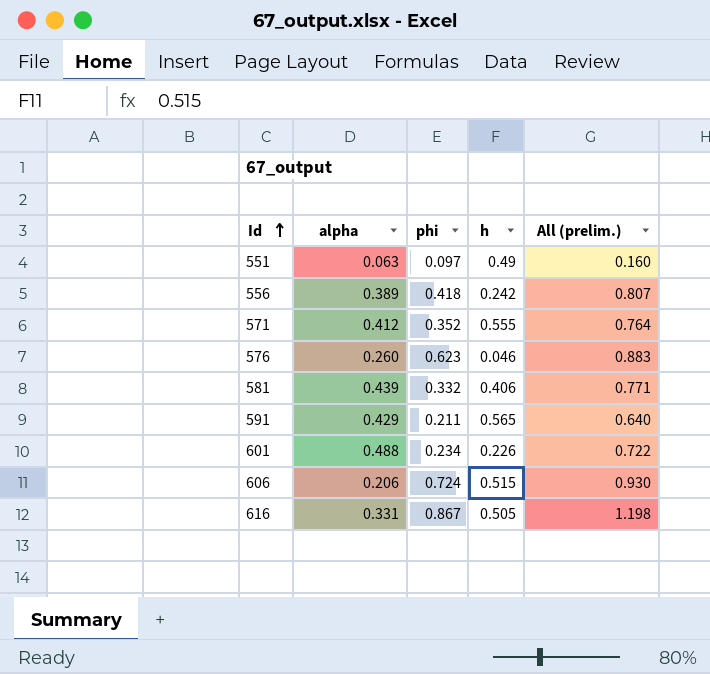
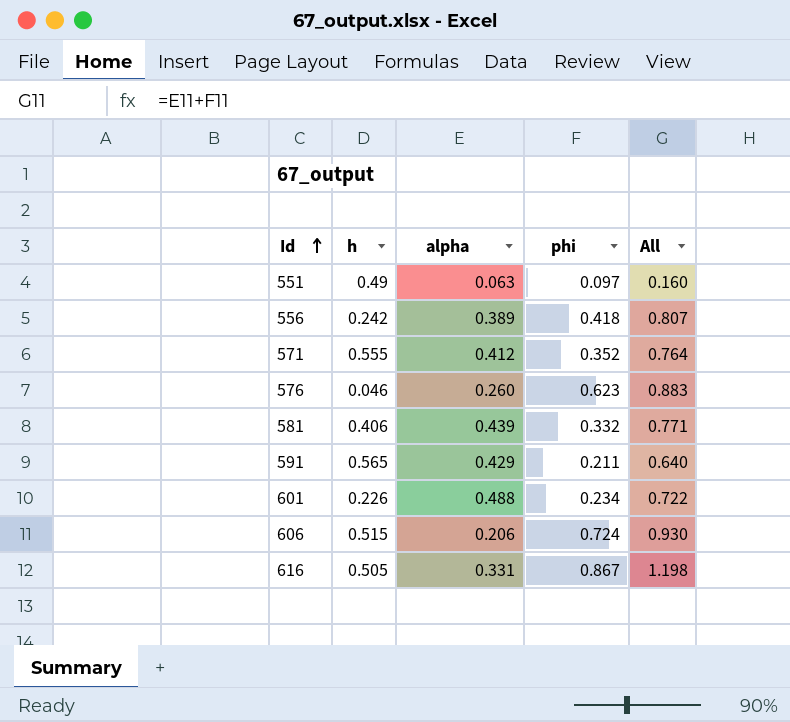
column h | position: 4 -> 2
column name: All (prelim.) -> All

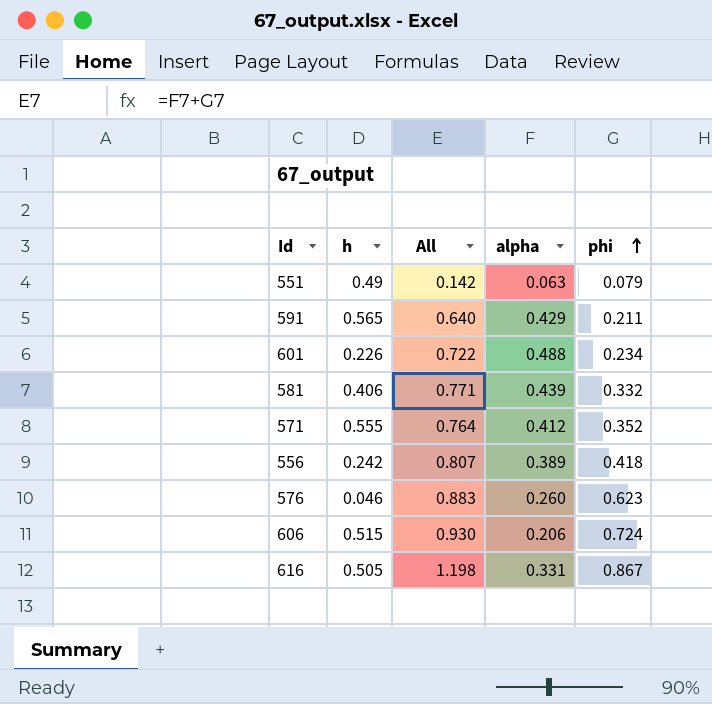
row order: Id ascending -> phi ascending
column All | position: 5 -> 3
551 | All: 0.160 -> 0.142
551 | phi: 0.097 -> 0.079

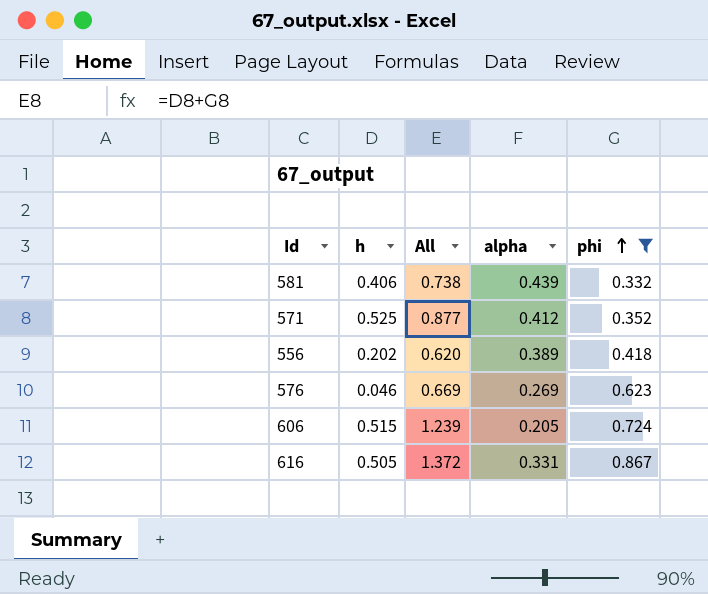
filter: none -> phi >= 0.332
column All | formula: [alpha] + [phi] -> [h] + [phi]
571 | h: 0.555 -> 0.525
556 | h: 0.242 -> 0.202
576 | alpha: 0.260 -> 0.269
606 | alpha: 0.206 -> 0.205

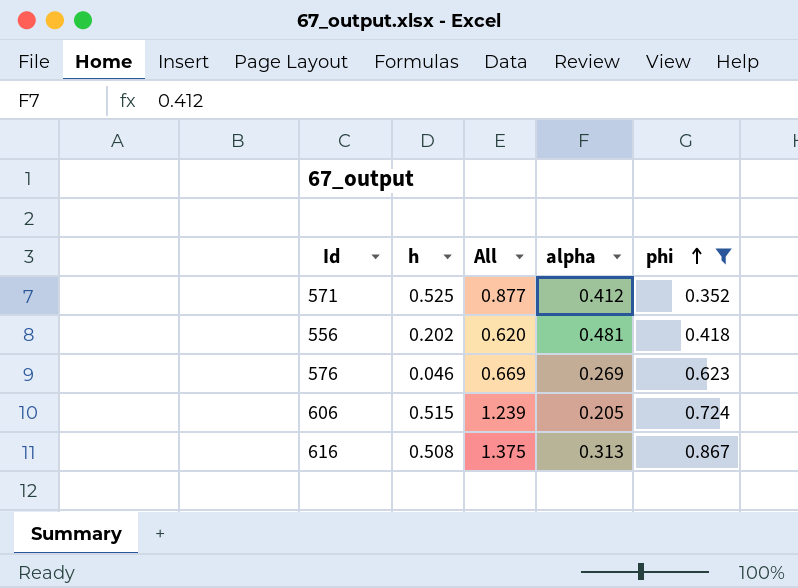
row 581: 0.406 | 0.738 | 0.439 | 0.332 -> none
556 | alpha: 0.389 -> 0.481
616 | h: 0.505 -> 0.508
616 | All: 1.372 -> 1.375
616 | alpha: 0.331 -> 0.313

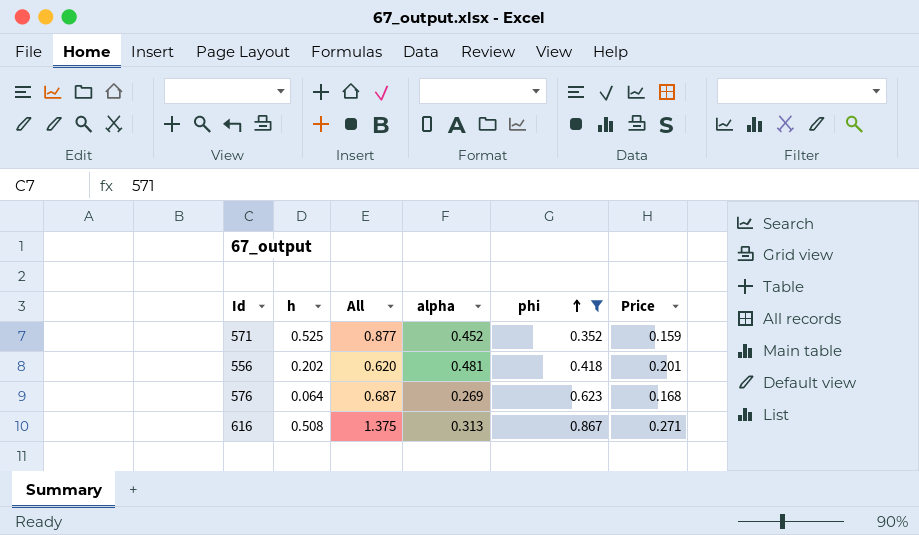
column Price | formula: none -> [alpha] * [phi]
row 606: 0.515 | 1.239 | 0.205 | 0.724 -> none
571 | alpha: 0.412 -> 0.452
576 | h: 0.046 -> 0.064
576 | All: 0.669 -> 0.687

